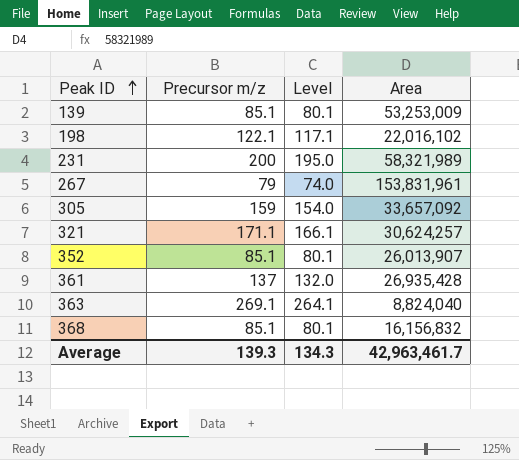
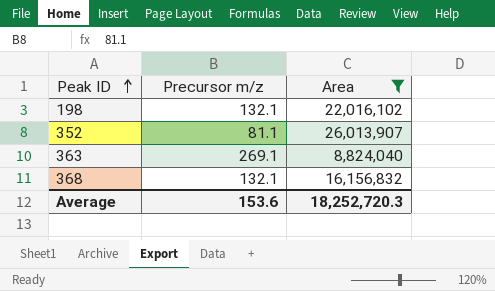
filter: none -> Area <= 26,013,907
column Level | formula: [Precursor m/z] - 5 -> none
198 | Precursor m/z: 122.1 -> 132.1
352 | Precursor m/z: 85.1 -> 81.1
368 | Precursor m/z: 85.1 -> 132.1
Average | Precursor m/z: 139.3 -> 153.6
Average | Area: 42,963,461.7 -> 18,252,720.3

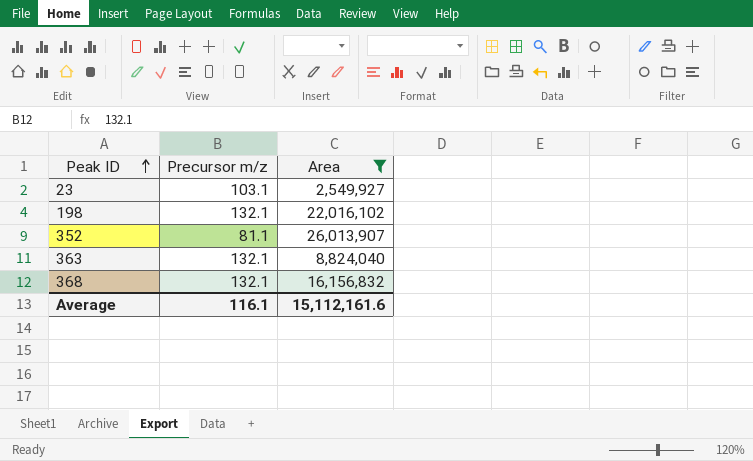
row 23: none -> 103.1 | 2,549,927
363 | Precursor m/z: 269.1 -> 132.1
Average | Precursor m/z: 153.6 -> 116.1
Average | Area: 18,252,720.3 -> 15,112,161.6

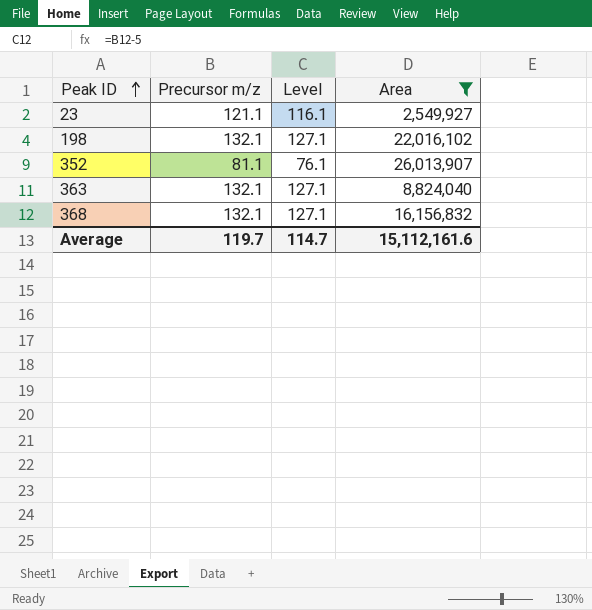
column Level | formula: none -> [Precursor m/z] - 5
23 | Precursor m/z: 103.1 -> 121.1
Average | Precursor m/z: 116.1 -> 119.7

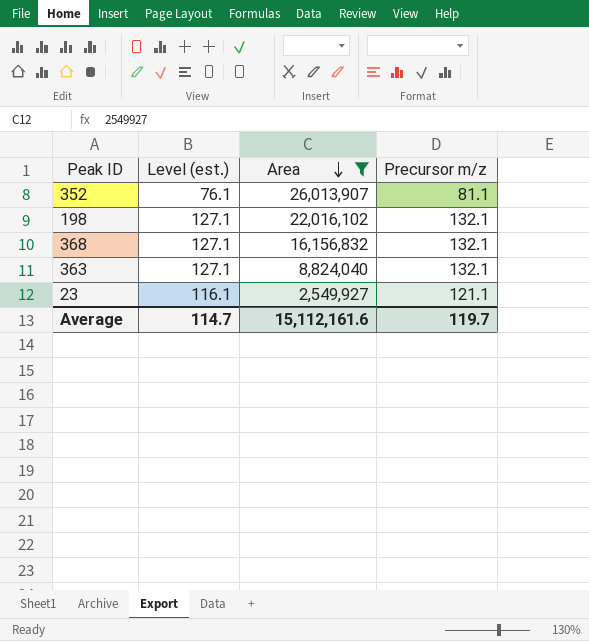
row order: Peak ID ascending -> Area descending
column name: Level -> Level (est.)
column Precursor m/z | position: 2 -> 4

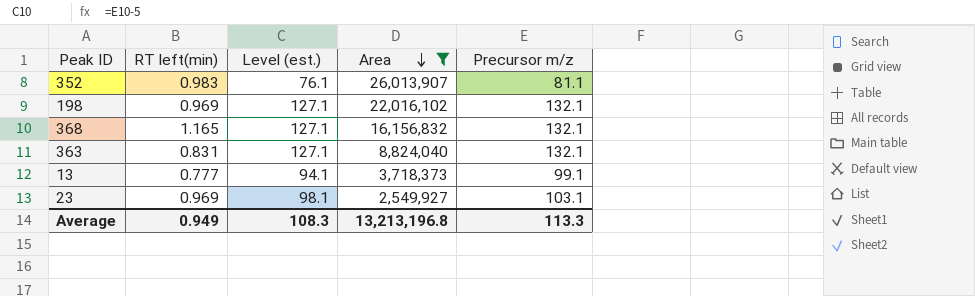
column RT left(min) | position: none -> 2
row 13: none -> 0.777 | 94.1 | 3,718,373 | 99.1
23 | Level (est.): 116.1 -> 98.1
23 | Precursor m/z: 121.1 -> 103.1
Average | Level (est.): 114.7 -> 108.3
Average | Area: 15,112,161.6 -> 13,213,196.8
Average | Precursor m/z: 119.7 -> 113.3

